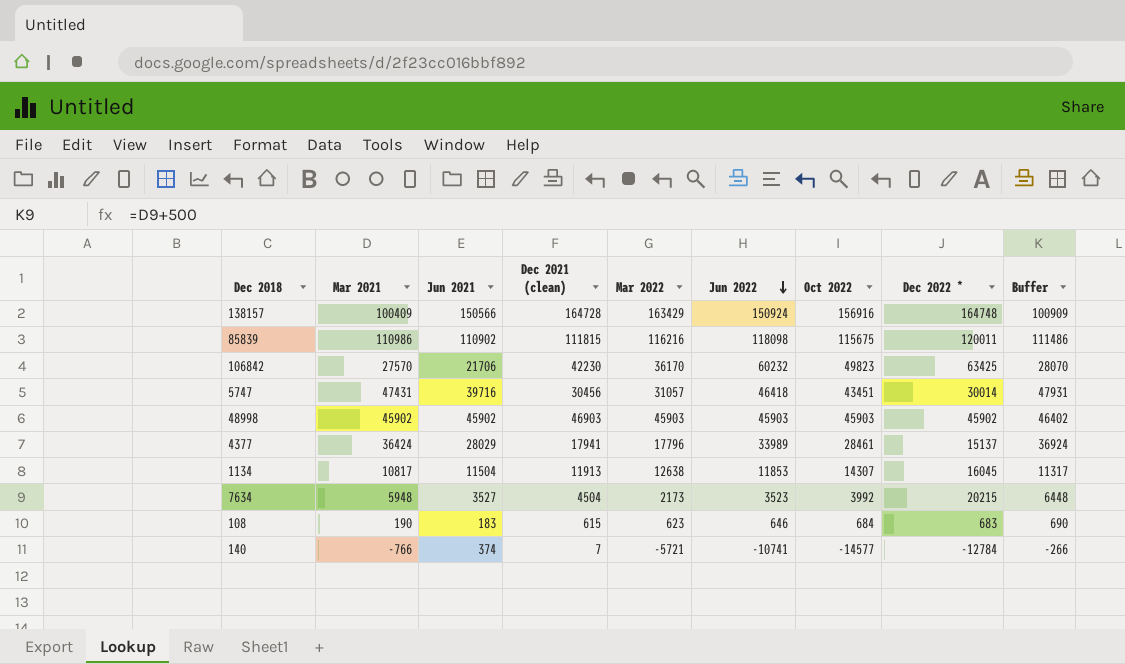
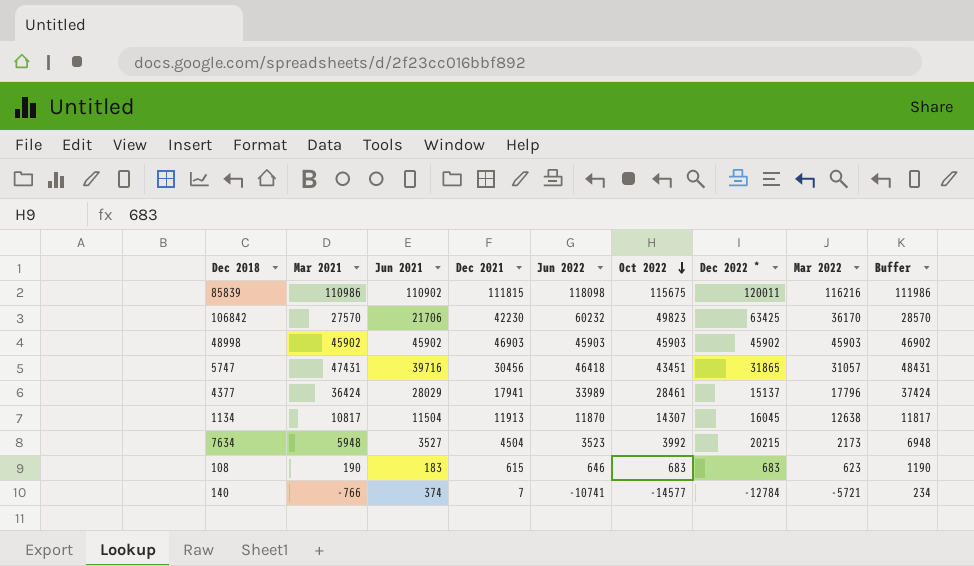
row order: Jun 2022 descending -> Oct 2022 descending
column name: Dec 2021 (clean) -> Dec 2021
column Mar 2022 | position: 5 -> 8
column Buffer | formula: [Mar 2021] + 500 -> [Mar 2021] + 1000
row 138157: 100409 | 150566 | 164728 | 163429 | 150924 | 156916 | 164748 | 100909 -> none
5747 | Dec 2022 *: 30014 -> 31865
1134 | Jun 2022: 11853 -> 11870
108 | Oct 2022: 684 -> 683

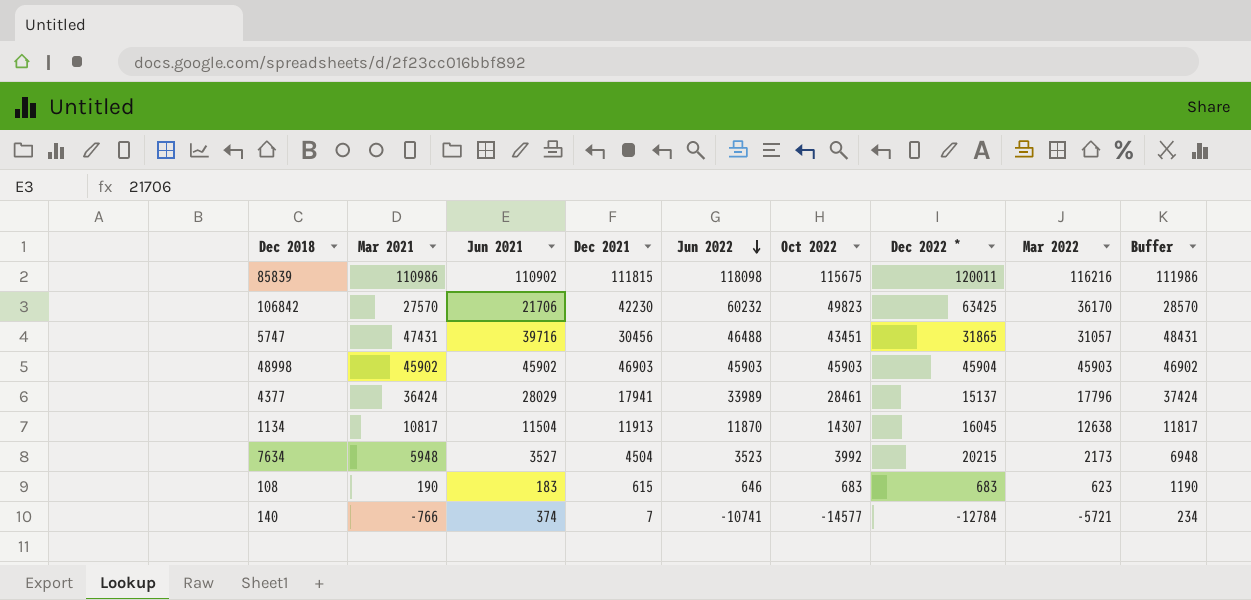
row order: Oct 2022 descending -> Jun 2022 descending
5747 | Jun 2022: 46418 -> 46488
48998 | Dec 2022 *: 45902 -> 45904

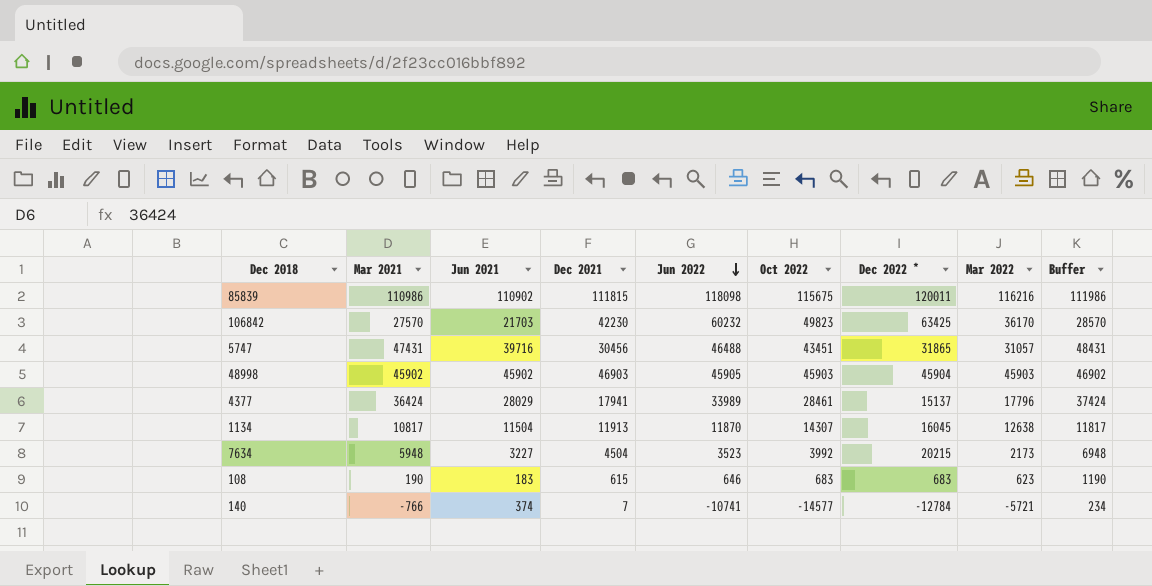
106842 | Jun 2021: 21706 -> 21703
48998 | Jun 2022: 45903 -> 45905
7634 | Jun 2021: 3527 -> 3227

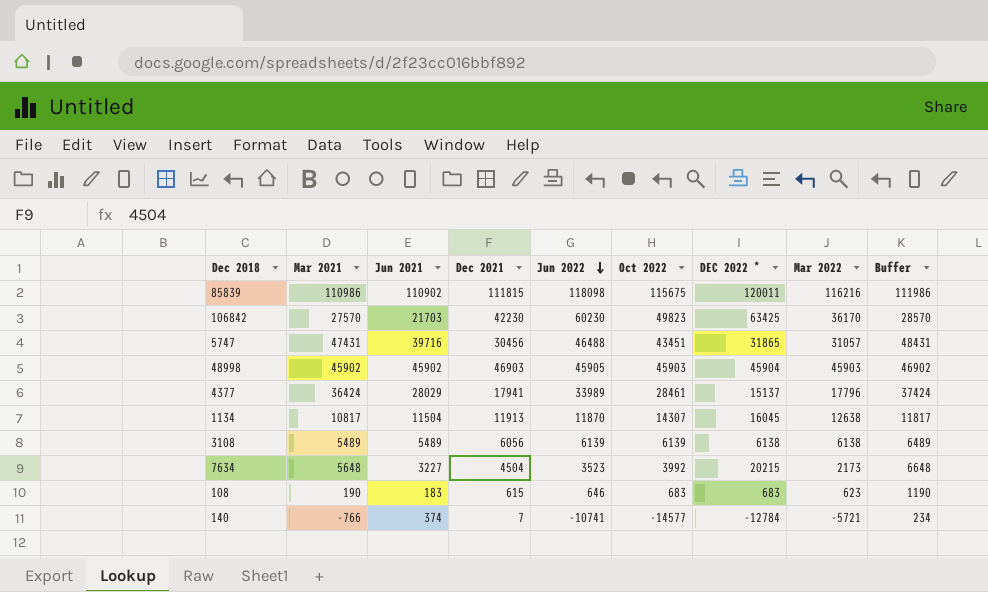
column name: Dec 2022 * -> DEC 2022 *
106842 | Jun 2022: 60232 -> 60230
row 3108: none -> 5489 | 5489 | 6056 | 6139 | 6139 | 6138 | 6138 | 6489
7634 | Mar 2021: 5948 -> 5648
7634 | Buffer: 6948 -> 6648

